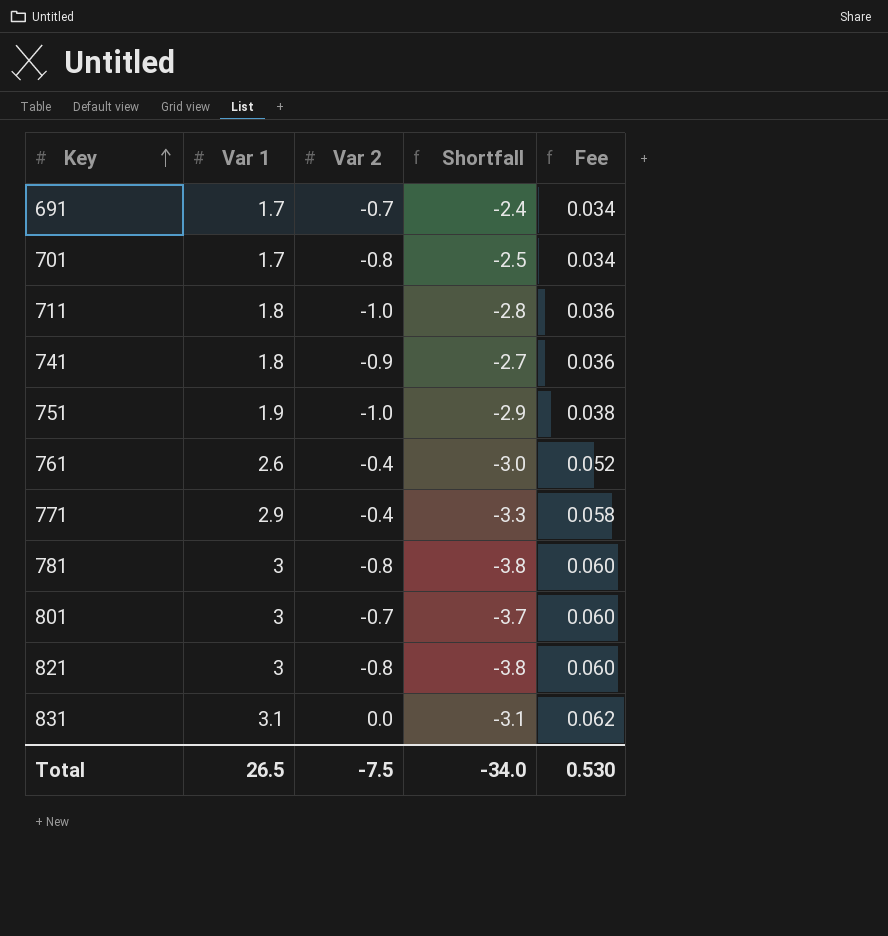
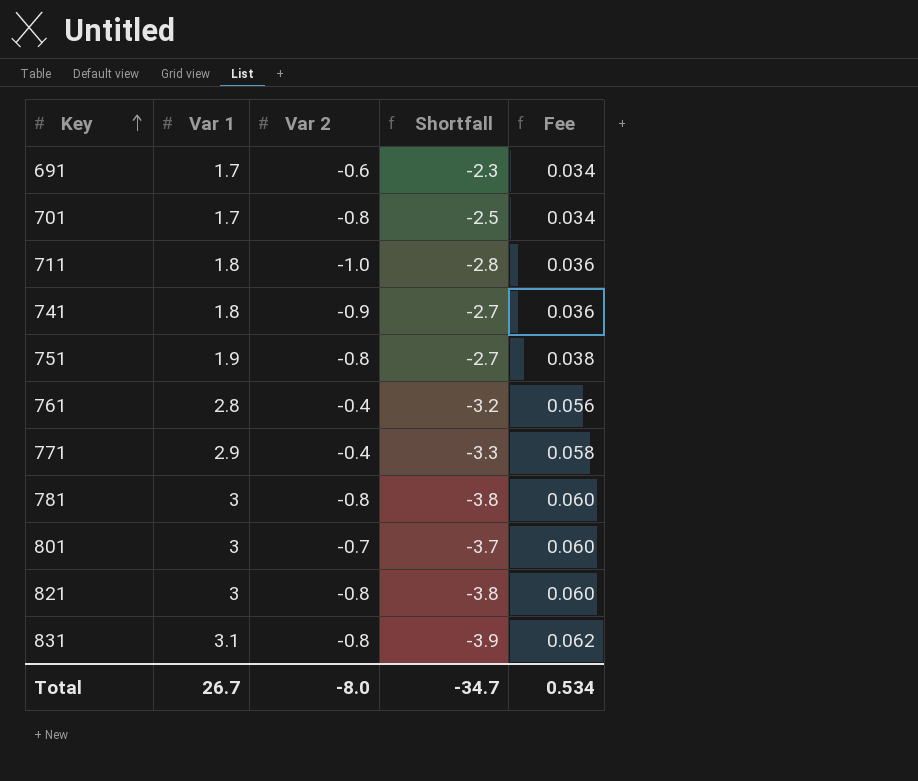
691 | Var 2: -0.7 -> -0.6
691 | Shortfall: -2.4 -> -2.3
751 | Var 2: -1.0 -> -0.8
751 | Shortfall: -2.9 -> -2.7
761 | Var 1: 2.6 -> 2.8
761 | Shortfall: -3.0 -> -3.2
761 | Fee: 0.052 -> 0.056
831 | Var 2: 0.0 -> -0.8
831 | Shortfall: -3.1 -> -3.9
Total | Var 1: 26.5 -> 26.7
Total | Var 2: -7.5 -> -8.0
Total | Shortfall: -34.0 -> -34.7
Total | Fee: 0.530 -> 0.534

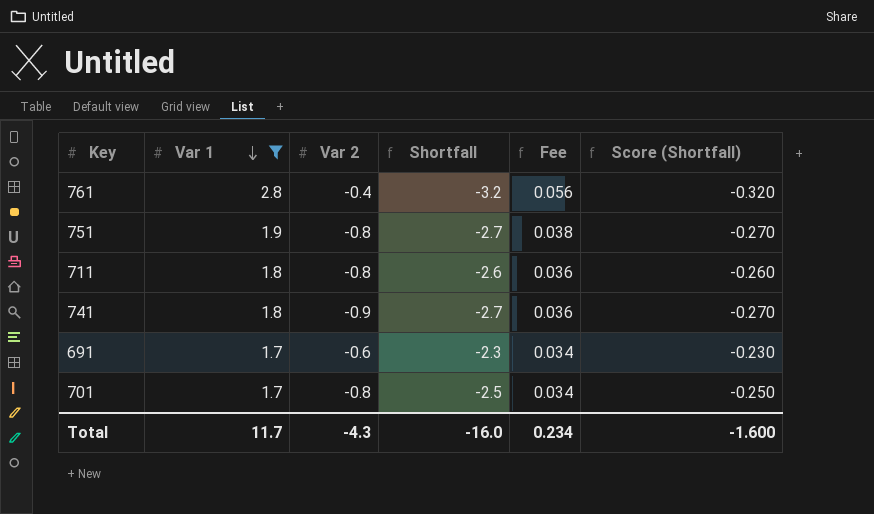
filter: none -> Var 1 <= 2.8
row order: Key ascending -> Var 1 descending
column Score (Shortfall) | formula: none -> [Shortfall] * 0.1
711 | Var 2: -1.0 -> -0.8
711 | Shortfall: -2.8 -> -2.6
Total | Var 1: 26.7 -> 11.7
Total | Var 2: -8.0 -> -4.3
Total | Shortfall: -34.7 -> -16.0
Total | Fee: 0.534 -> 0.234

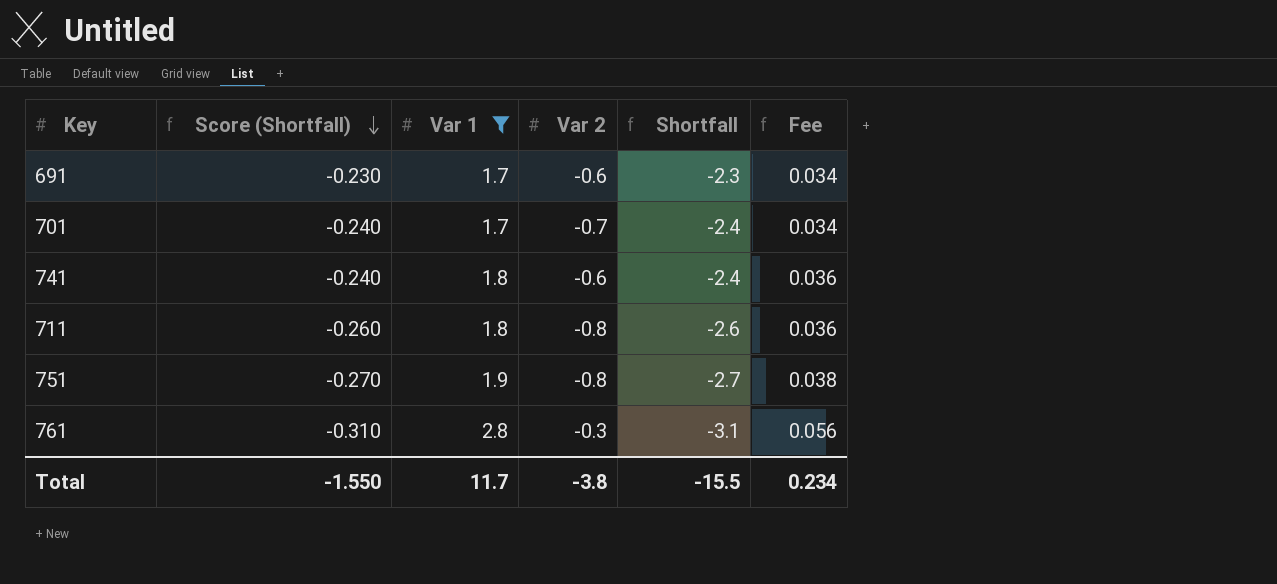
row order: Var 1 descending -> Score (Shortfall) descending
column Score (Shortfall) | position: 6 -> 2
701 | Score (Shortfall): -0.250 -> -0.240
701 | Var 2: -0.8 -> -0.7
701 | Shortfall: -2.5 -> -2.4
741 | Score (Shortfall): -0.270 -> -0.240
741 | Var 2: -0.9 -> -0.6
741 | Shortfall: -2.7 -> -2.4
761 | Score (Shortfall): -0.320 -> -0.310
761 | Var 2: -0.4 -> -0.3
761 | Shortfall: -3.2 -> -3.1
Total | Score (Shortfall): -1.600 -> -1.550
Total | Var 2: -4.3 -> -3.8
Total | Shortfall: -16.0 -> -15.5

